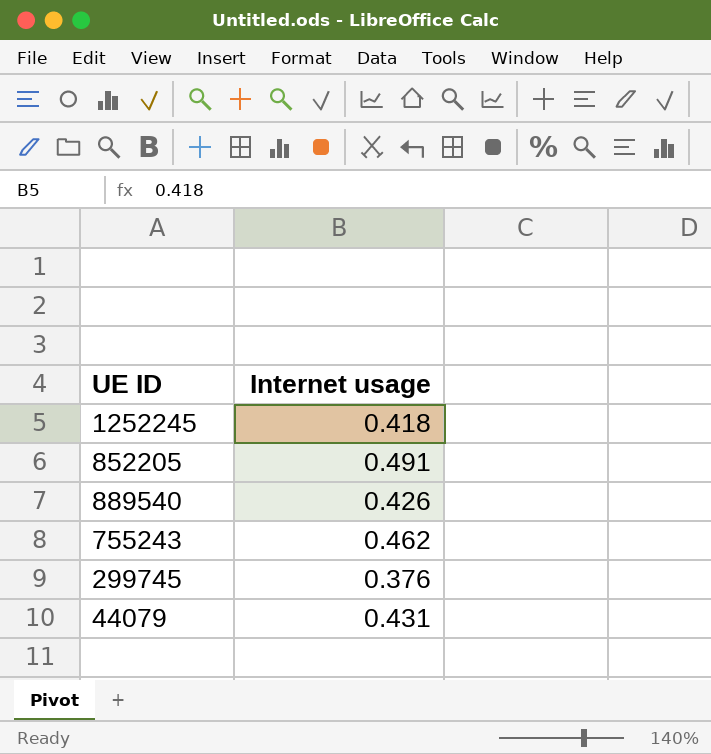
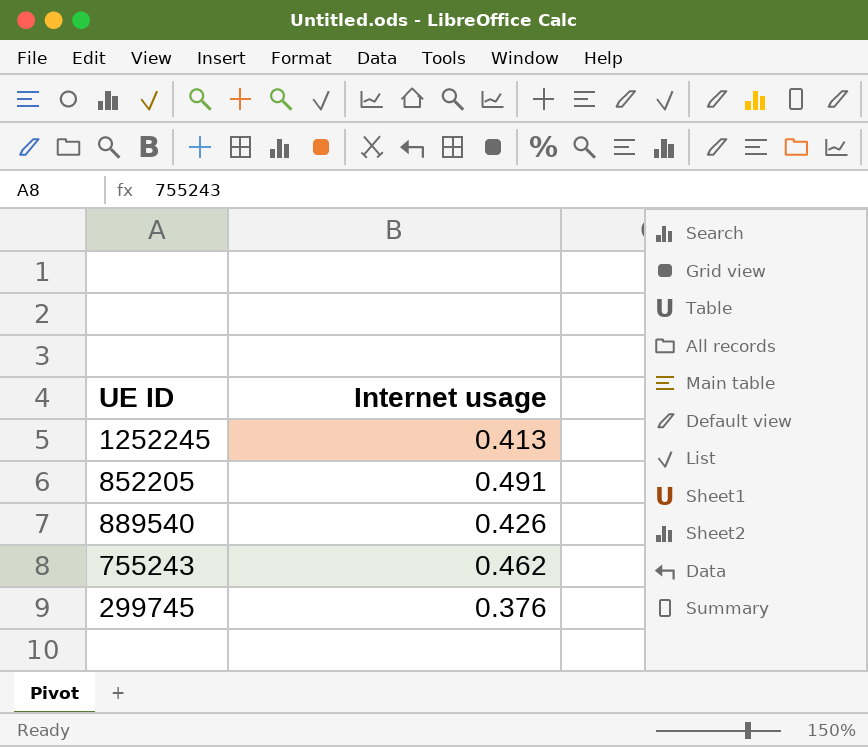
row 44079: 0.431 -> none
1252245 | Internet usage: 0.418 -> 0.413

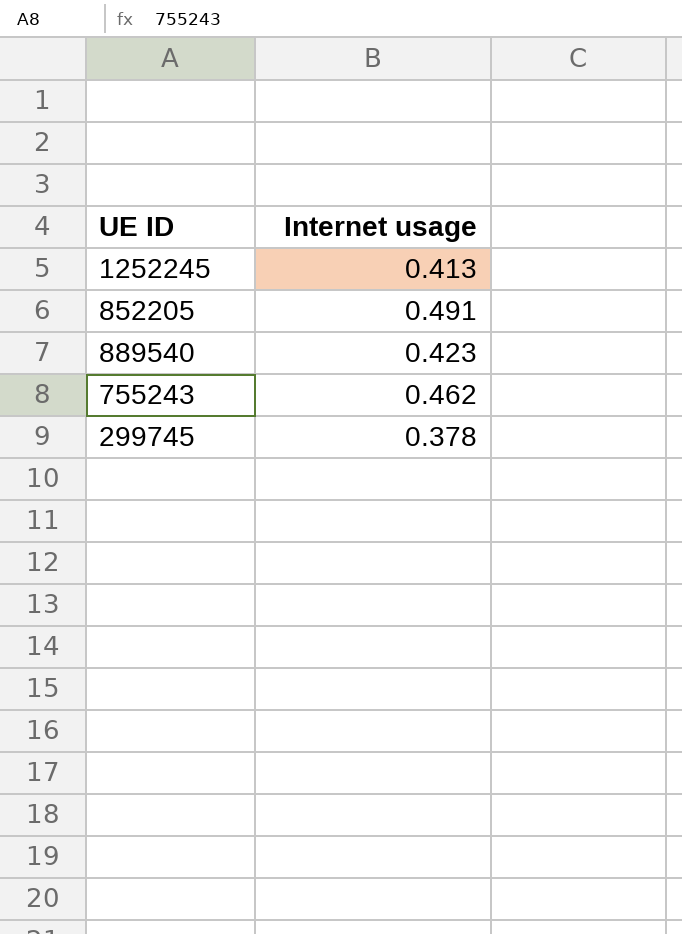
889540 | Internet usage: 0.426 -> 0.423
299745 | Internet usage: 0.376 -> 0.378

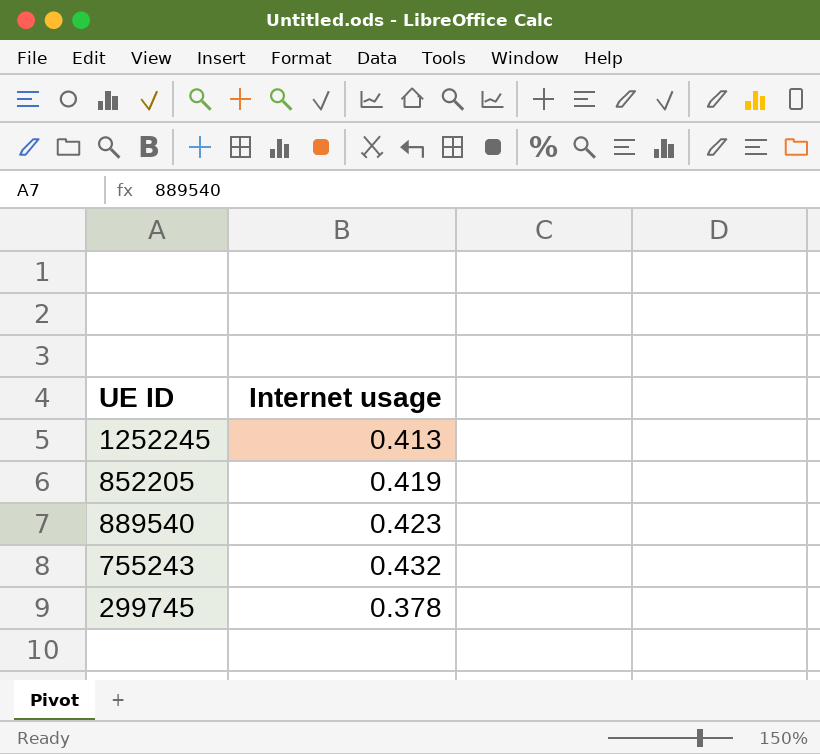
852205 | Internet usage: 0.491 -> 0.419
755243 | Internet usage: 0.462 -> 0.432

